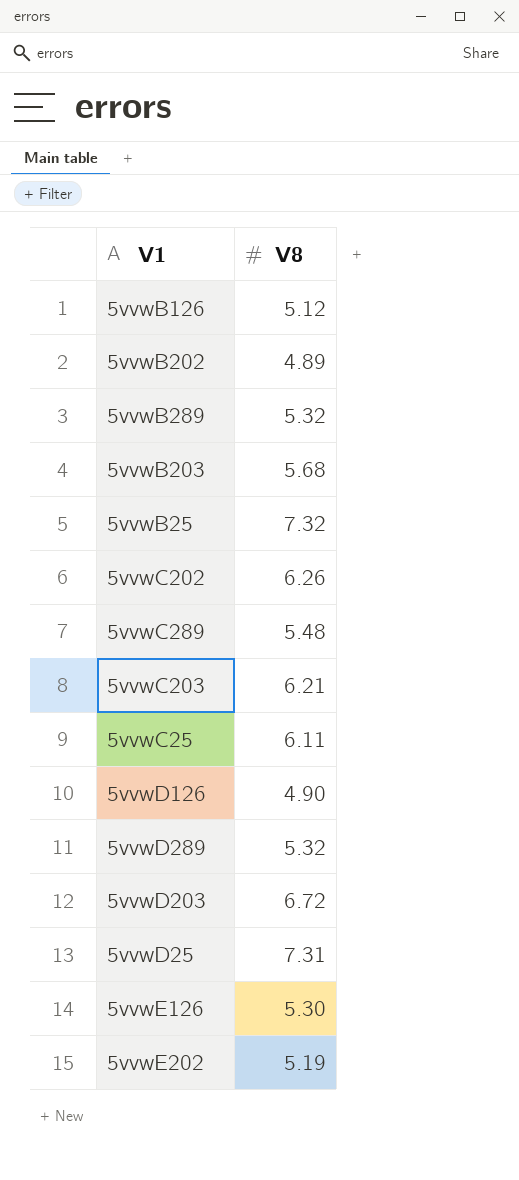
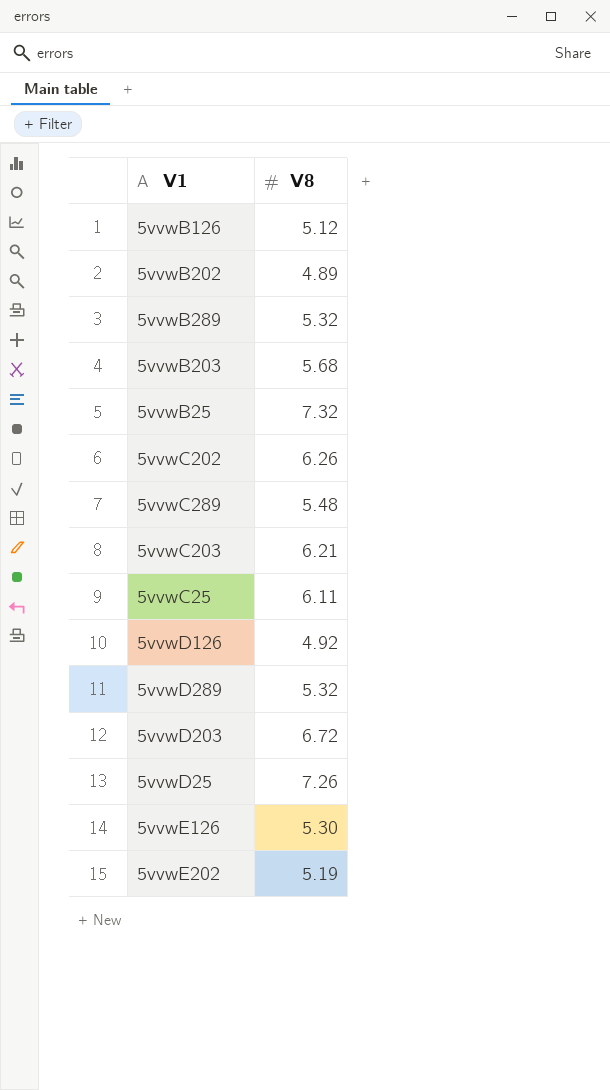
5vvwD126 | V8: 4.90 -> 4.92
5vvwD25 | V8: 7.31 -> 7.26

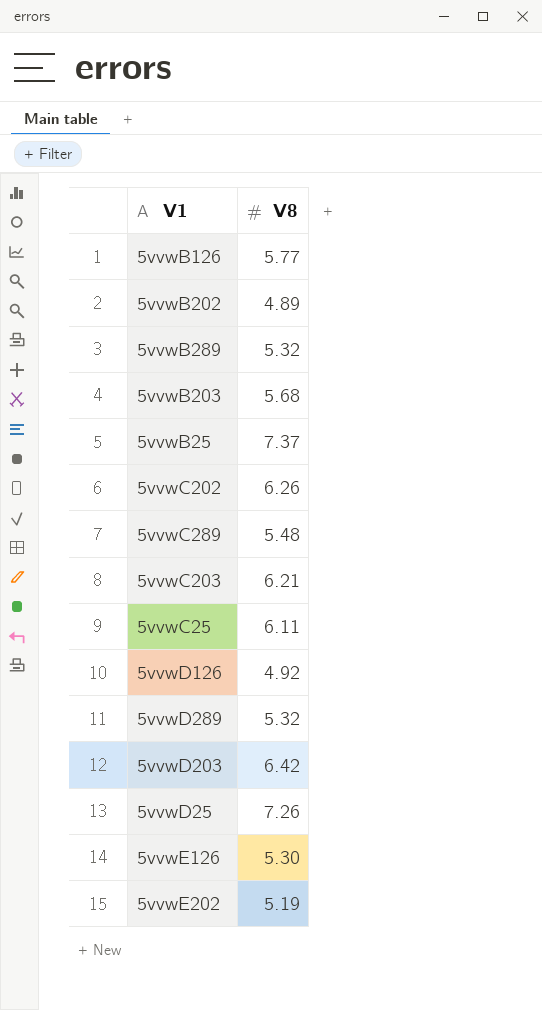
5vvwB126 | V8: 5.12 -> 5.77
5vvwB25 | V8: 7.32 -> 7.37
5vvwD203 | V8: 6.72 -> 6.42

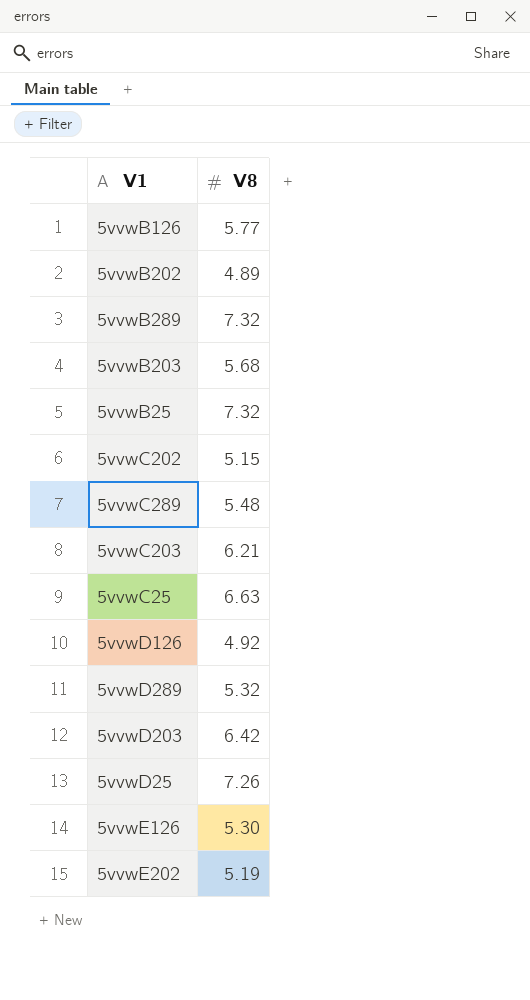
5vvwB289 | V8: 5.32 -> 7.32
5vvwB25 | V8: 7.37 -> 7.32
5vvwC202 | V8: 6.26 -> 5.15
5vvwC25 | V8: 6.11 -> 6.63

